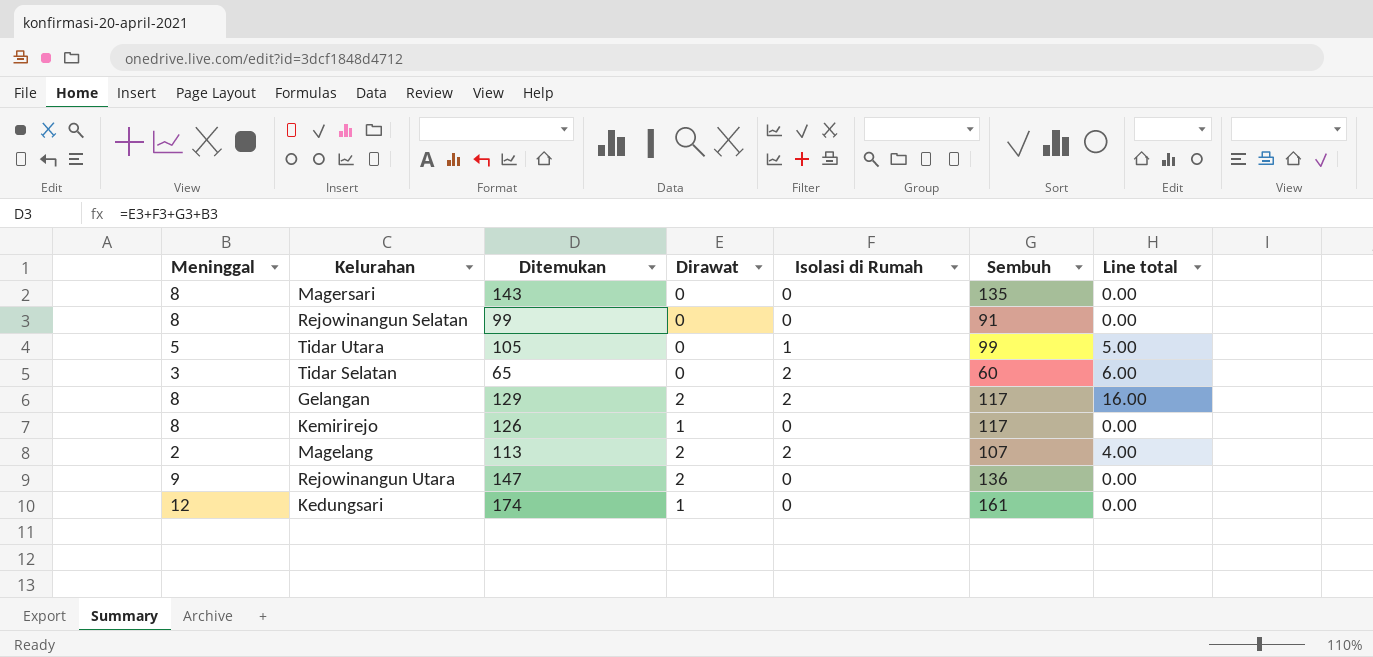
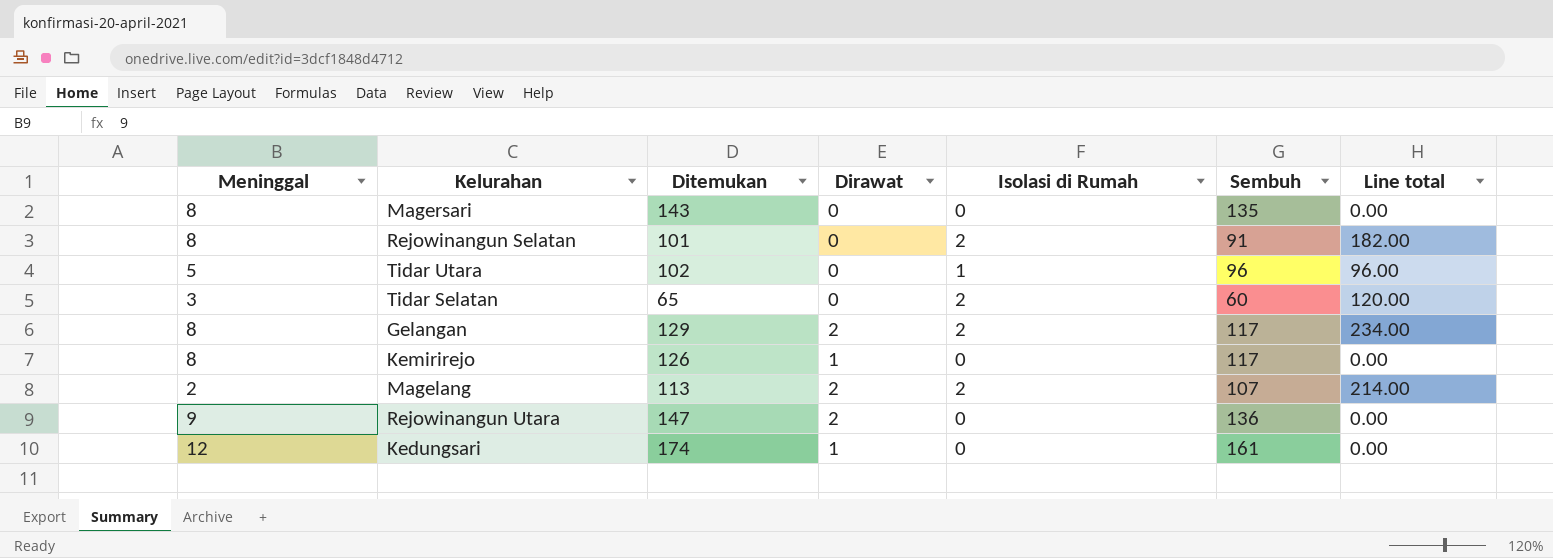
column Line total | formula: [Meninggal] * [Isolasi di Rumah] -> [Isolasi di Rumah] * [Sembuh]
Rejowinangun Selatan | Ditemukan: 99 -> 101
Rejowinangun Selatan | Isolasi di Rumah: 0 -> 2
Tidar Utara | Ditemukan: 105 -> 102
Tidar Utara | Sembuh: 99 -> 96

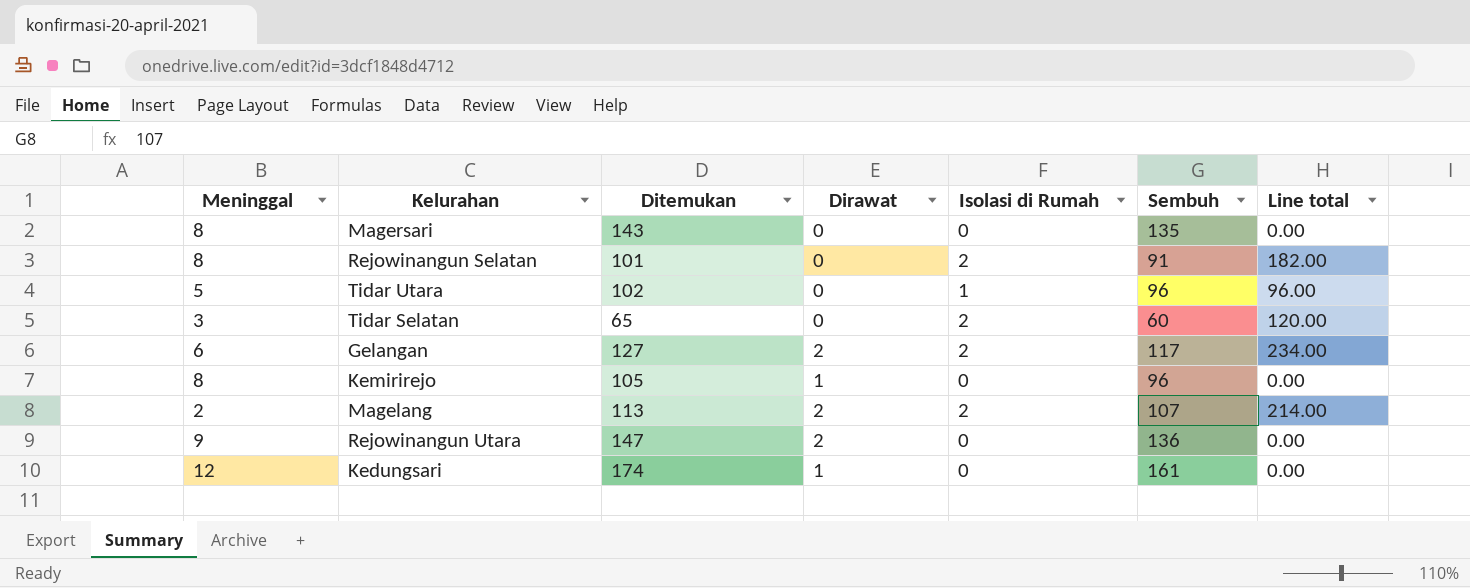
Gelangan | Meninggal: 8 -> 6
Gelangan | Ditemukan: 129 -> 127
Kemirirejo | Ditemukan: 126 -> 105
Kemirirejo | Sembuh: 117 -> 96

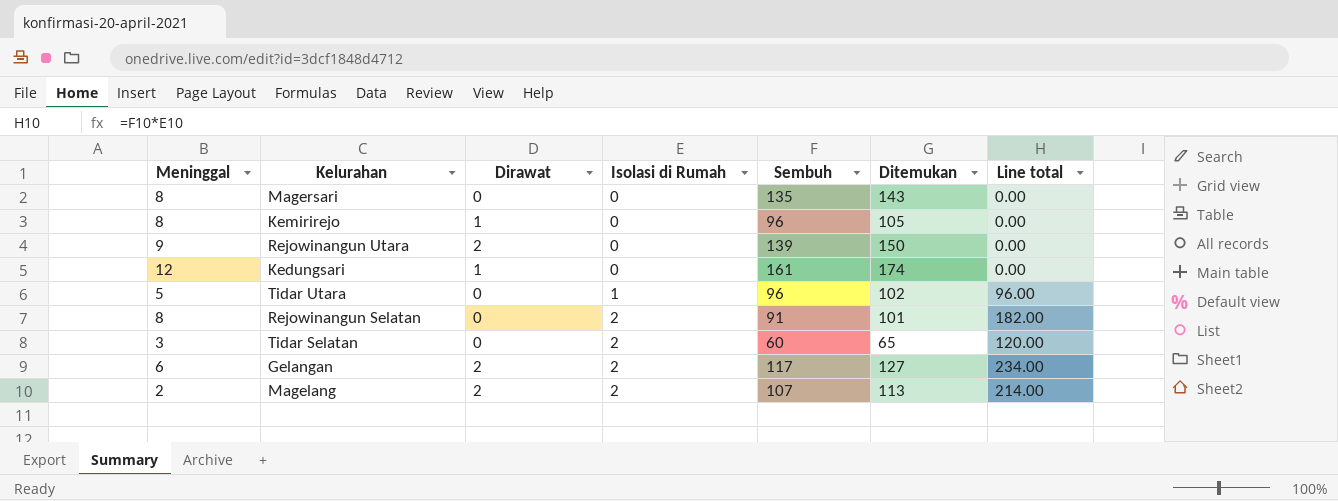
row order: none -> Isolasi di Rumah ascending
column Ditemukan | position: 3 -> 6
Rejowinangun Utara | Sembuh: 136 -> 139
Rejowinangun Utara | Ditemukan: 147 -> 150

